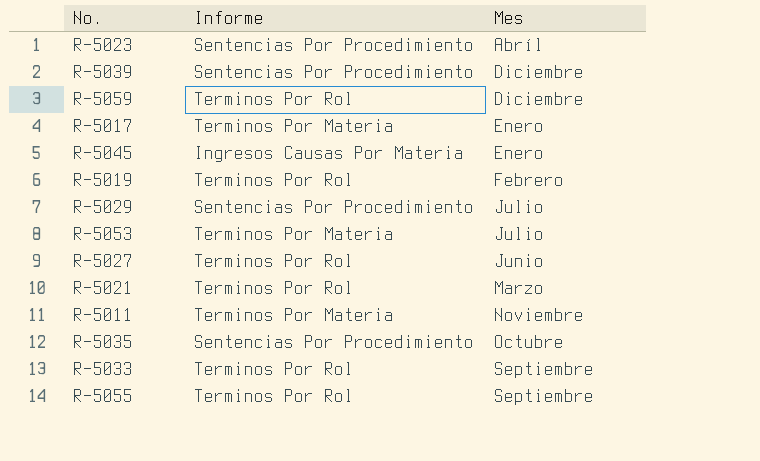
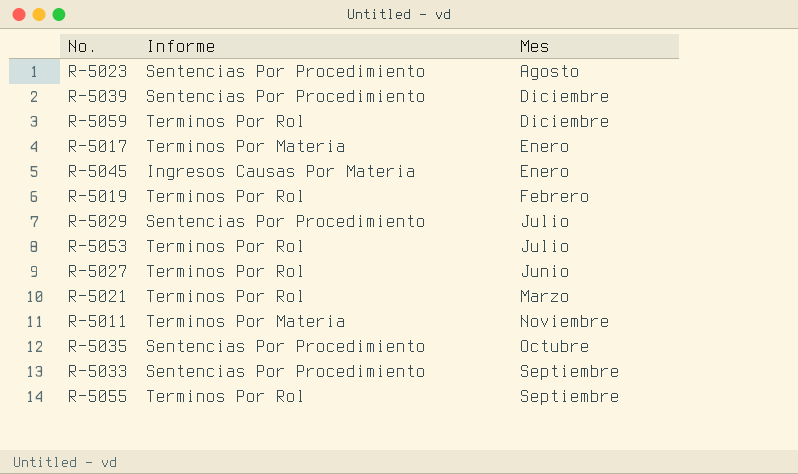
R-5023 | Mes: Abríl -> Agosto
R-5053 | Informe: Terminos Por Materia -> Terminos Por Rol
R-5033 | Informe: Terminos Por Rol -> Sentencias Por Procedimiento

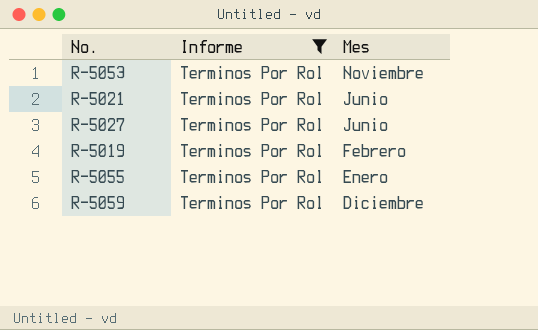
filter: none -> Informe = Terminos Por Rol
row order: Mes ascending -> Mes descending
R-5053 | Mes: Julio -> Noviembre
R-5021 | Mes: Marzo -> Junio
R-5055 | Mes: Septiembre -> Enero

